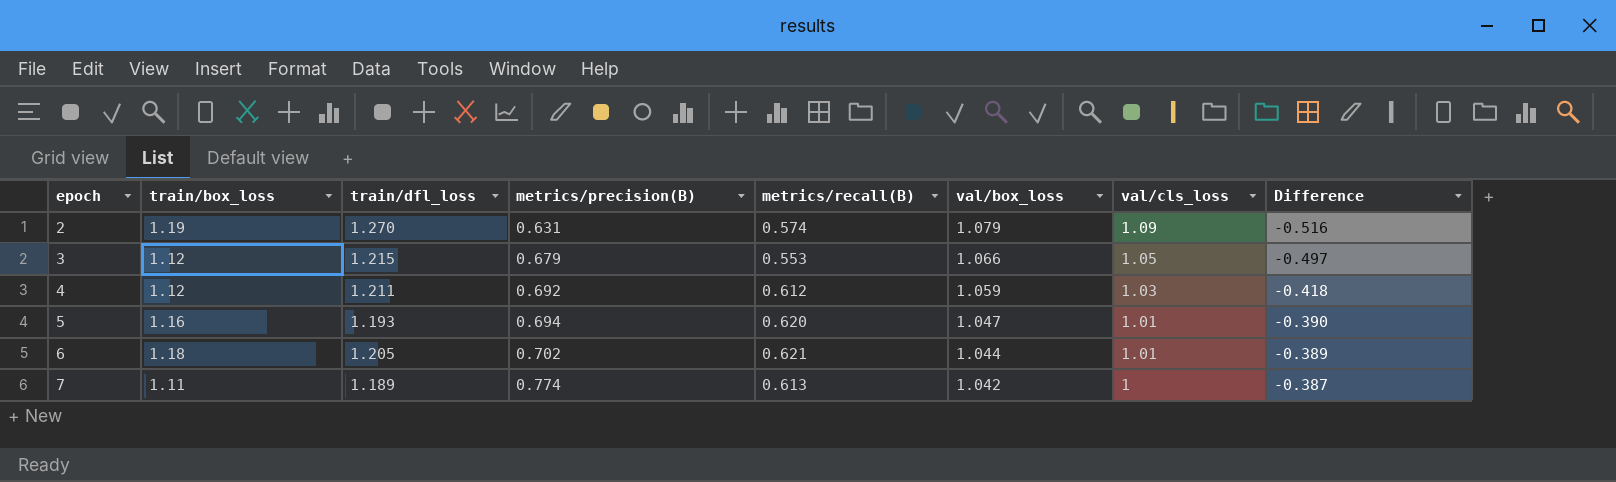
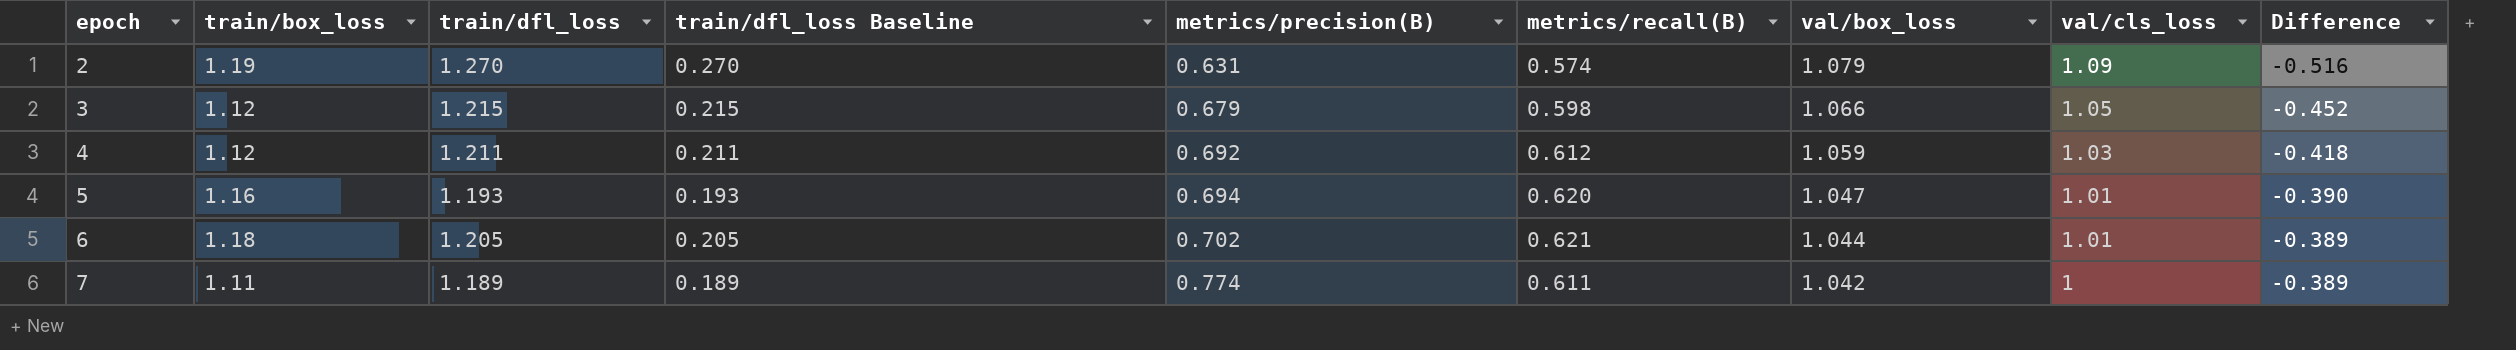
column train/dfl_loss Baseline | formula: none -> [train/dfl_loss] - 1
3 | metrics/recall(B): 0.553 -> 0.598
3 | Difference: -0.497 -> -0.452
7 | metrics/recall(B): 0.613 -> 0.611
7 | Difference: -0.387 -> -0.389

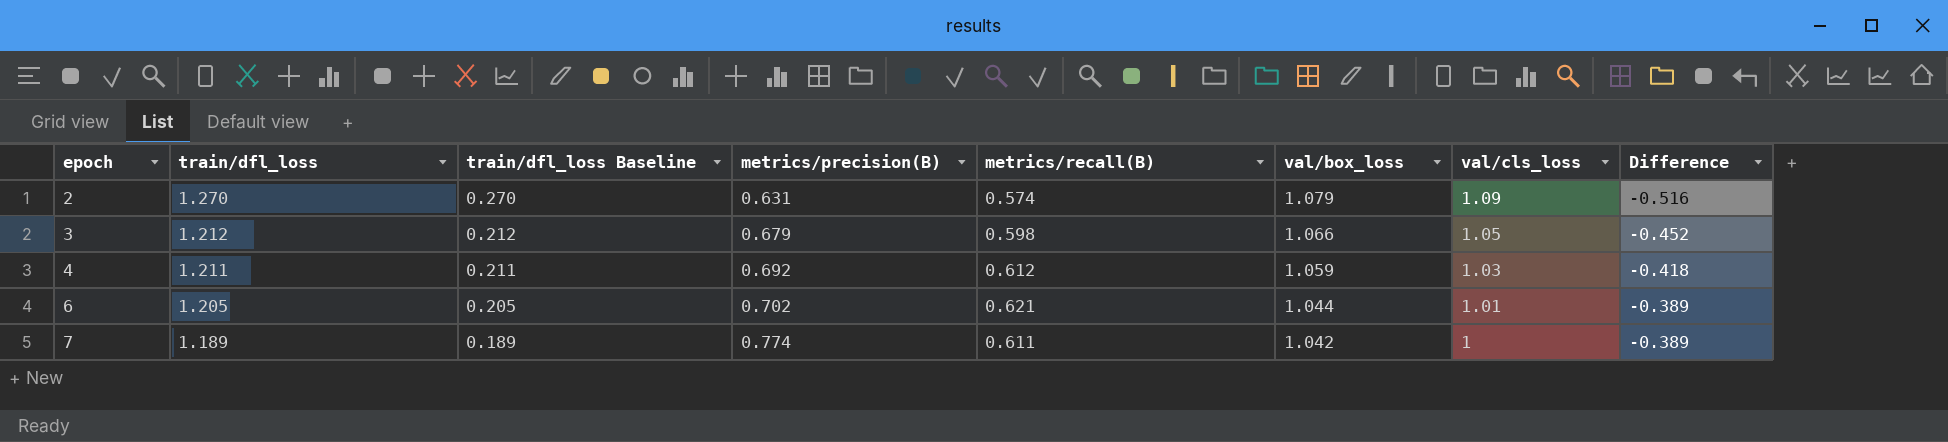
column train/box_loss | position: 2 -> none
row 5: 1.16 | 1.193 | 0.193 | 0.694 | 0.620 | 1.047 | 1.01 | -0.390 -> none
3 | train/dfl_loss: 1.215 -> 1.212
3 | train/dfl_loss Baseline: 0.215 -> 0.212

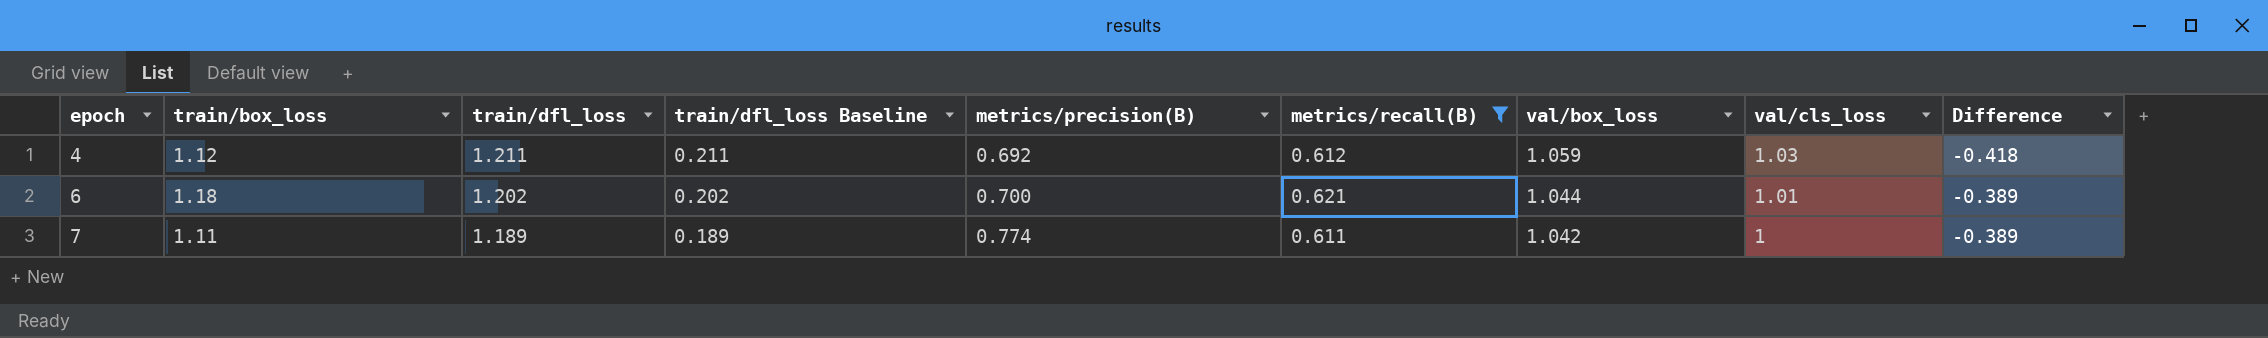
filter: none -> metrics/recall(B) >= 0.611
column train/box_loss | position: none -> 2
6 | train/dfl_loss: 1.205 -> 1.202
6 | train/dfl_loss Baseline: 0.205 -> 0.202
6 | metrics/precision(B): 0.702 -> 0.700

